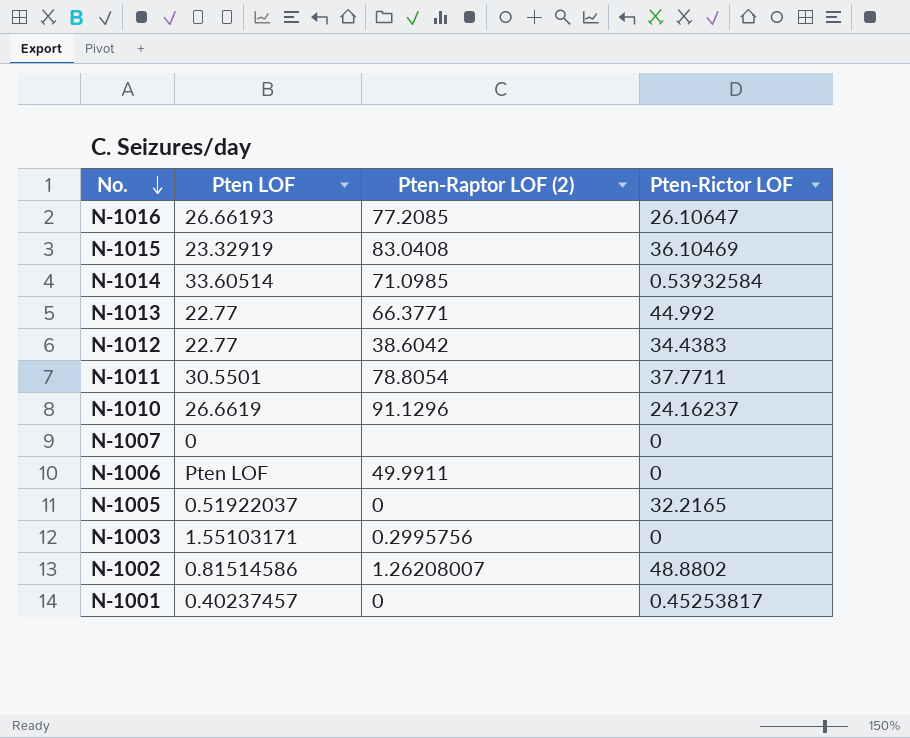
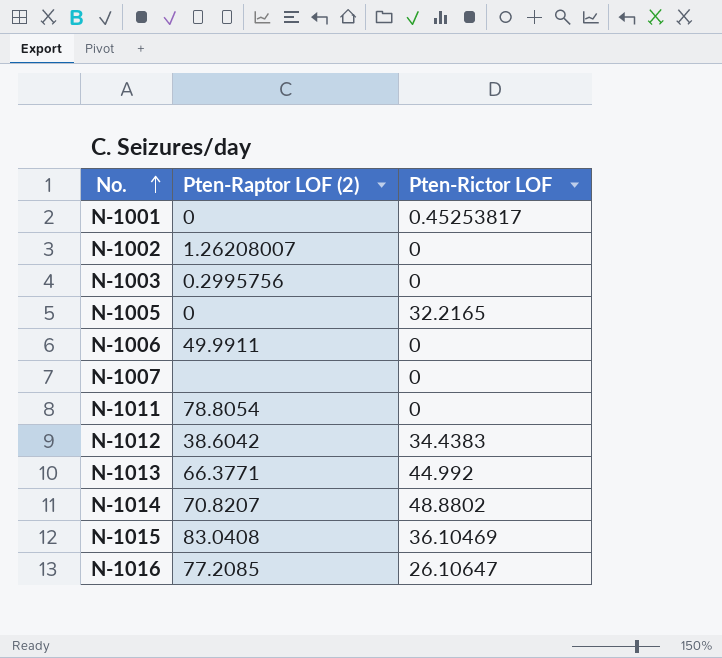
row order: No. descending -> No. ascending
column Pten LOF | position: 2 -> none
row N-1010: 26.6619 | 91.1296 | 24.16237 -> none
N-1002 | Pten-Rictor LOF: 48.8802 -> 0
N-1011 | Pten-Rictor LOF: 37.7711 -> 0
N-1014 | Pten-Raptor LOF (2): 71.0985 -> 70.8207
N-1014 | Pten-Rictor LOF: 0.53932584 -> 48.8802

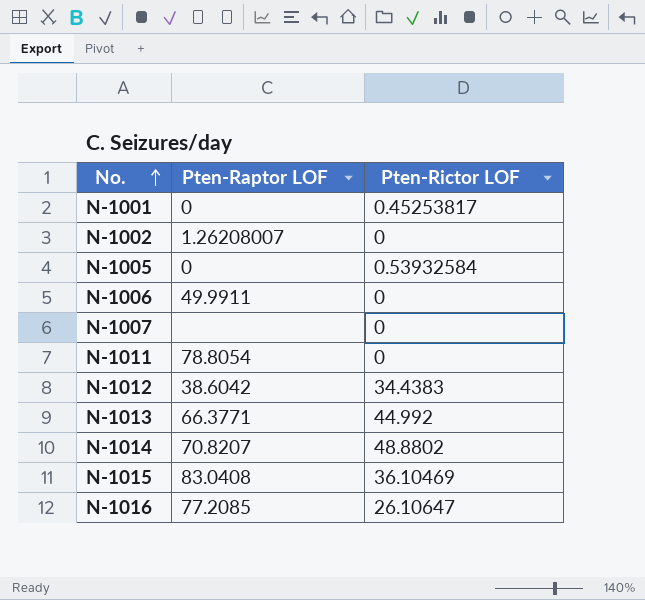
column name: Pten-Raptor LOF (2) -> Pten-Raptor LOF
row N-1003: 0.2995756 | 0 -> none
N-1005 | Pten-Rictor LOF: 32.2165 -> 0.53932584

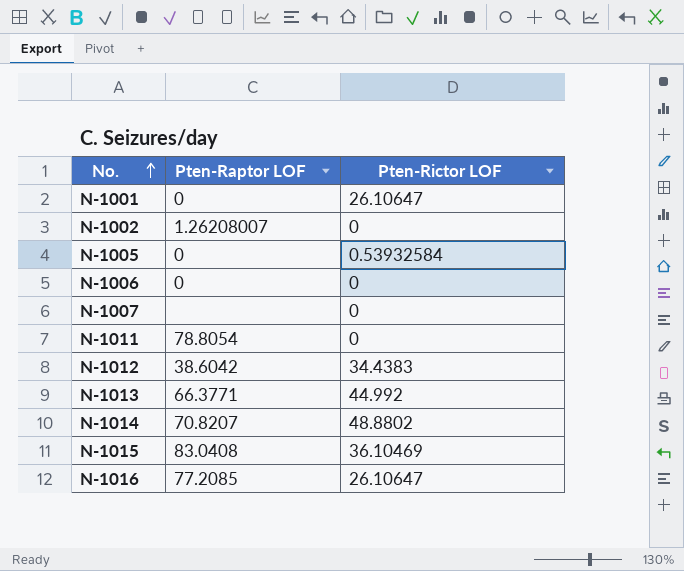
N-1001 | Pten-Rictor LOF: 0.45253817 -> 26.10647
N-1006 | Pten-Raptor LOF: 49.9911 -> 0

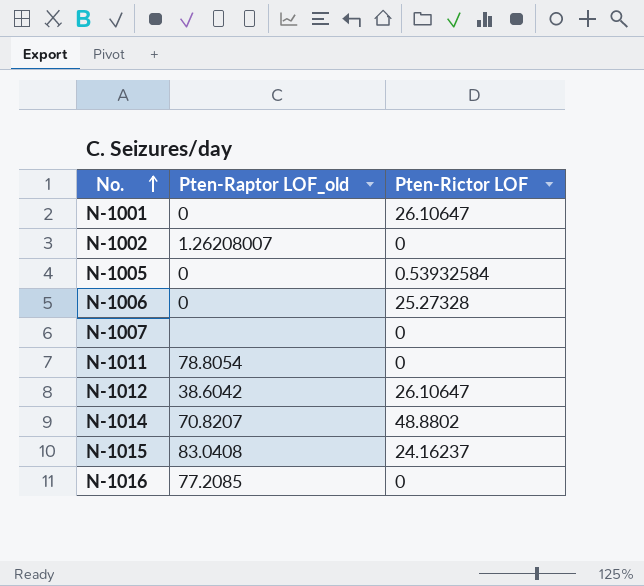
column name: Pten-Raptor LOF -> Pten-Raptor LOF_old
row N-1013: 66.3771 | 44.992 -> none
N-1006 | Pten-Rictor LOF: 0 -> 25.27328
N-1012 | Pten-Rictor LOF: 34.4383 -> 26.10647
N-1015 | Pten-Rictor LOF: 36.10469 -> 24.16237
N-1016 | Pten-Rictor LOF: 26.10647 -> 0

